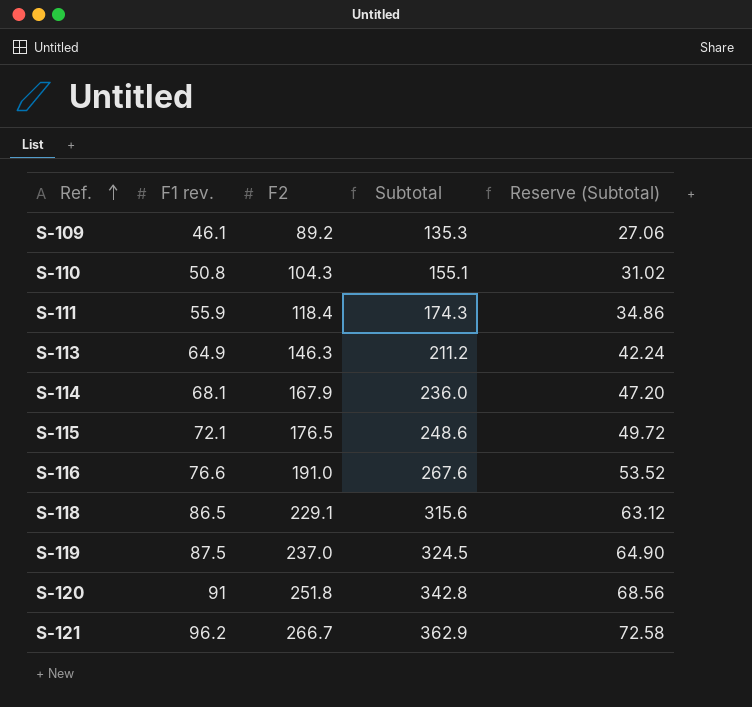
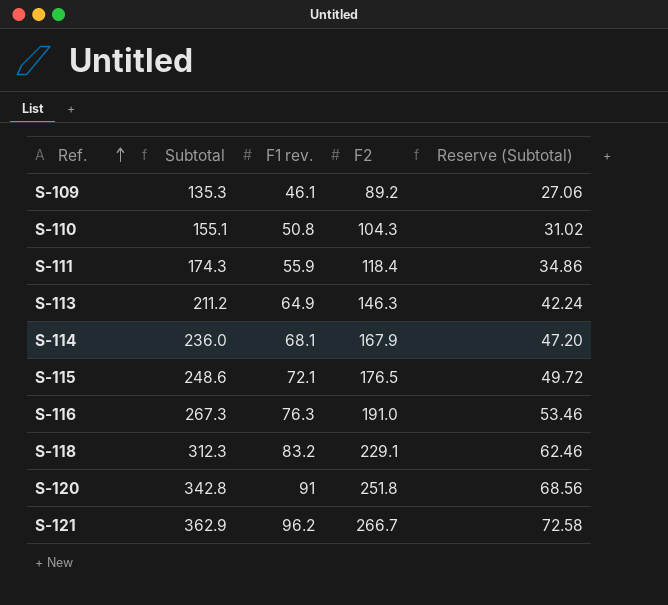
column Subtotal | position: 4 -> 2
row S-119: 87.5 | 237.0 | 324.5 | 64.90 -> none
S-116 | Subtotal: 267.6 -> 267.3
S-116 | F1 rev.: 76.6 -> 76.3
S-116 | Reserve (Subtotal): 53.52 -> 53.46
S-118 | Subtotal: 315.6 -> 312.3
S-118 | F1 rev.: 86.5 -> 83.2
S-118 | Reserve (Subtotal): 63.12 -> 62.46

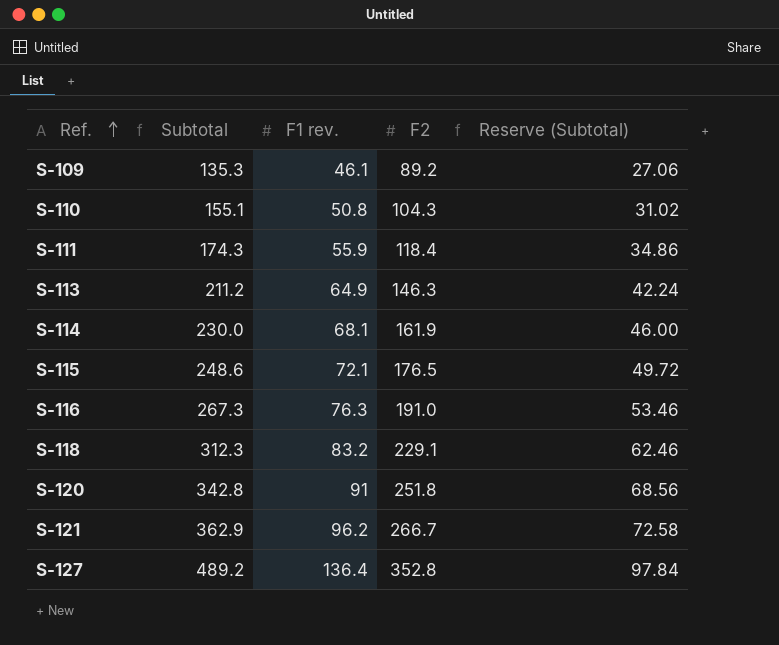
S-114 | Subtotal: 236.0 -> 230.0
S-114 | F2: 167.9 -> 161.9
S-114 | Reserve (Subtotal): 47.20 -> 46.00
row S-127: none -> 489.2 | 136.4 | 352.8 | 97.84

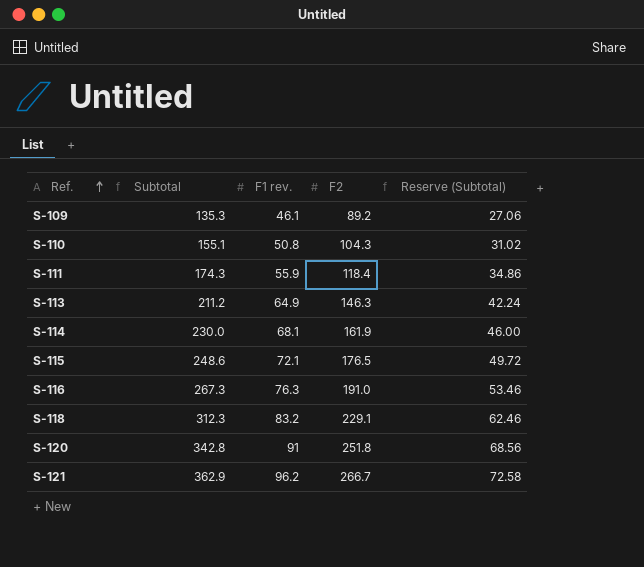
row S-127: 489.2 | 136.4 | 352.8 | 97.84 -> none

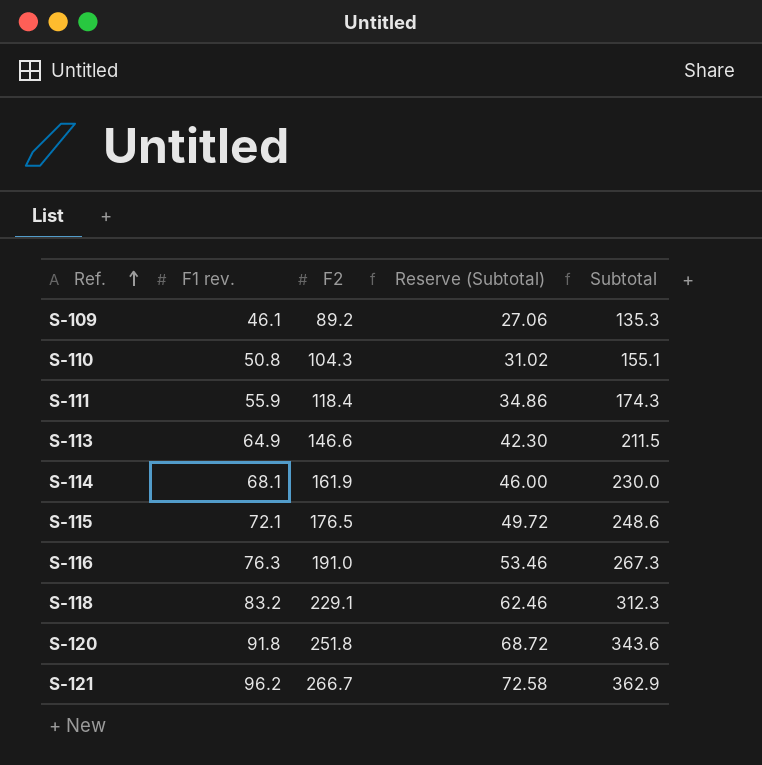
column Subtotal | position: 2 -> 5
S-113 | F2: 146.3 -> 146.6
S-113 | Reserve (Subtotal): 42.24 -> 42.30
S-113 | Subtotal: 211.2 -> 211.5
S-120 | F1 rev.: 91 -> 91.8
S-120 | Reserve (Subtotal): 68.56 -> 68.72
S-120 | Subtotal: 342.8 -> 343.6

